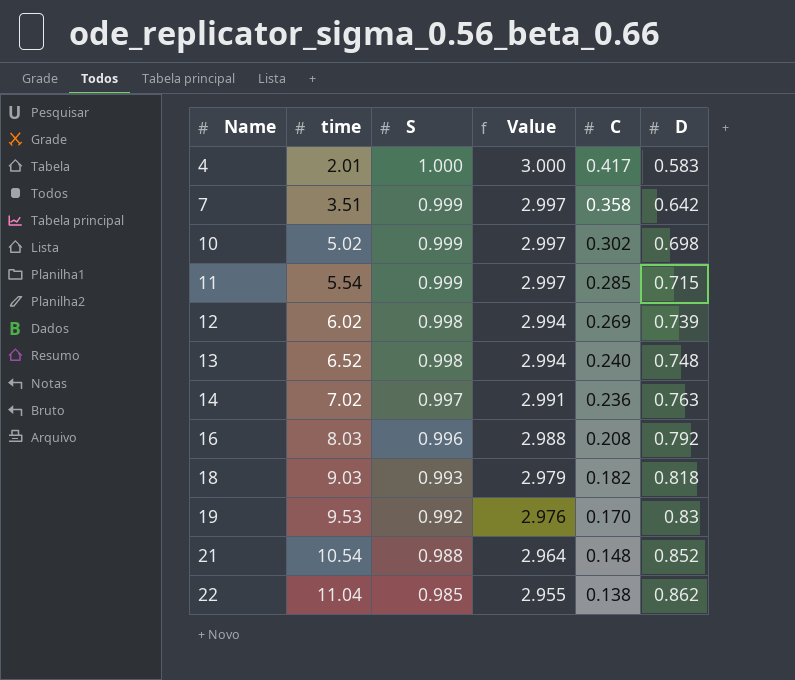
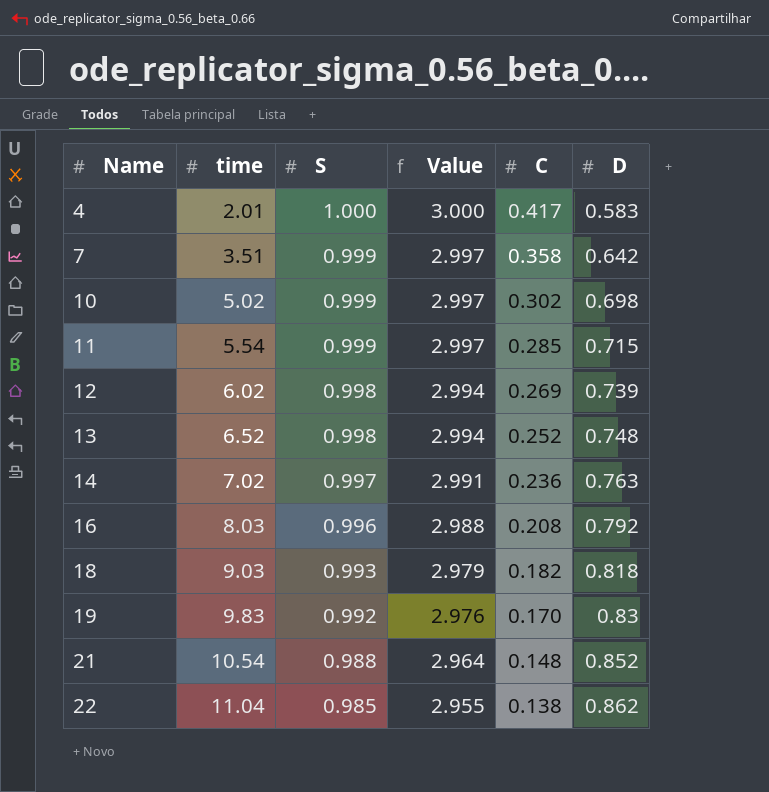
13 | C: 0.240 -> 0.252
19 | time: 9.53 -> 9.83

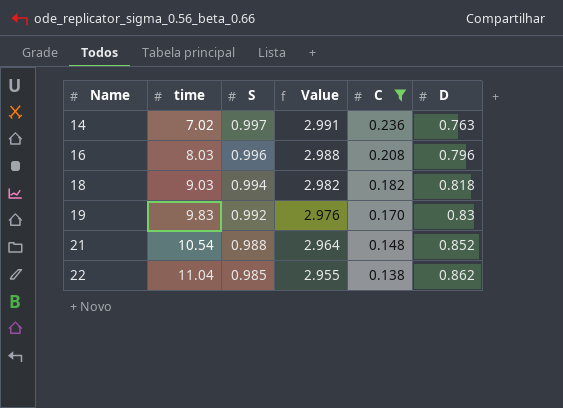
filter: none -> C <= 0.236
16 | D: 0.792 -> 0.796
18 | S: 0.993 -> 0.994
18 | Value: 2.979 -> 2.982

